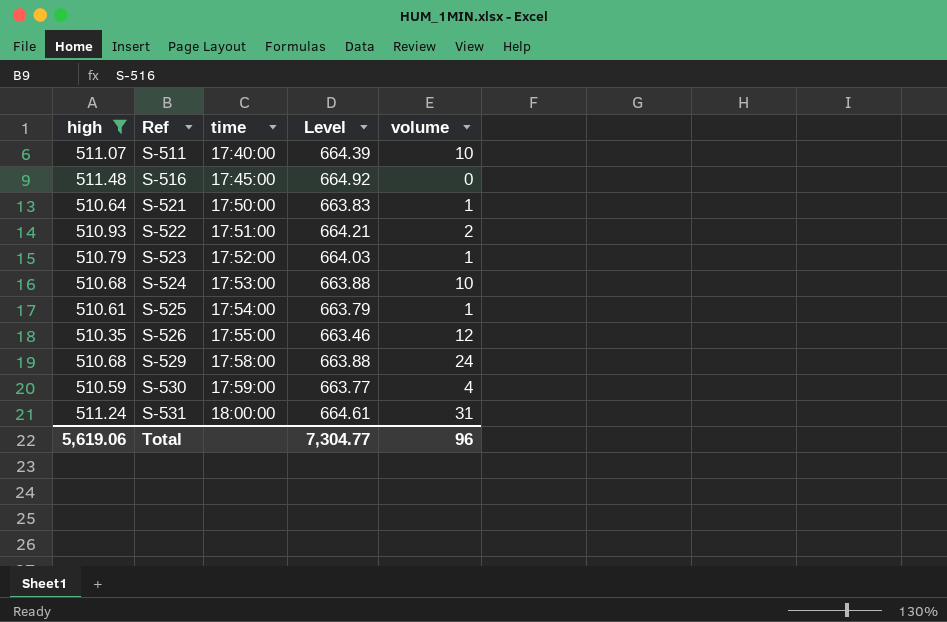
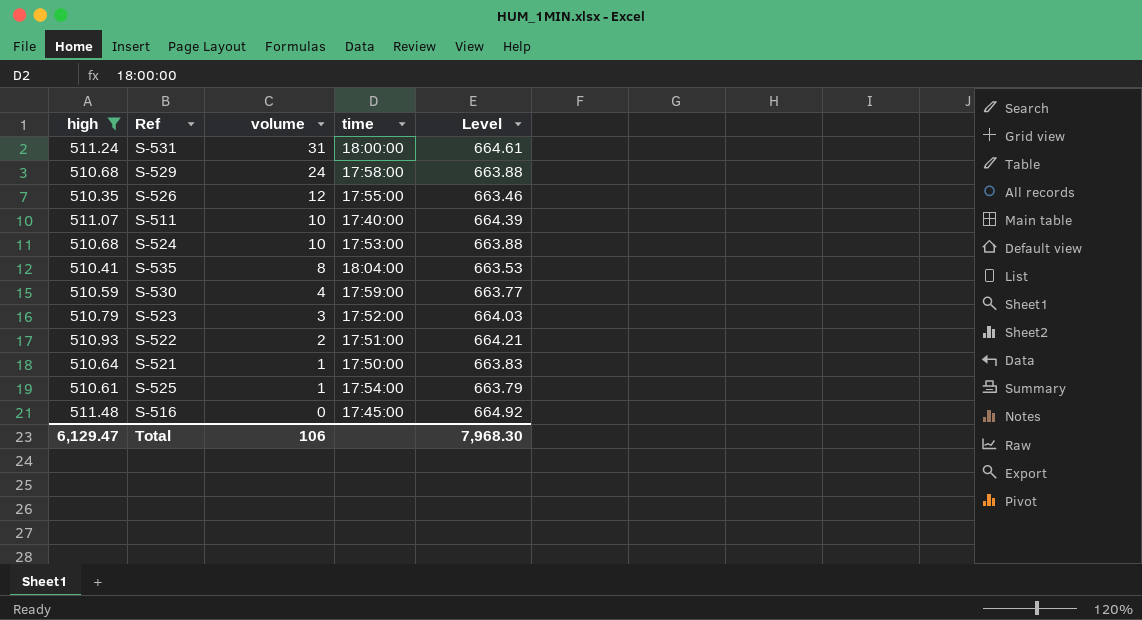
row order: Ref ascending -> volume descending
column volume | position: 5 -> 3
row S-535: none -> 510.41 | 8 | 18:04:00 | 663.53
S-523 | volume: 1 -> 3
Total | high: 5,619.06 -> 6,129.47
Total | volume: 96 -> 106
Total | Level: 7,304.77 -> 7,968.30

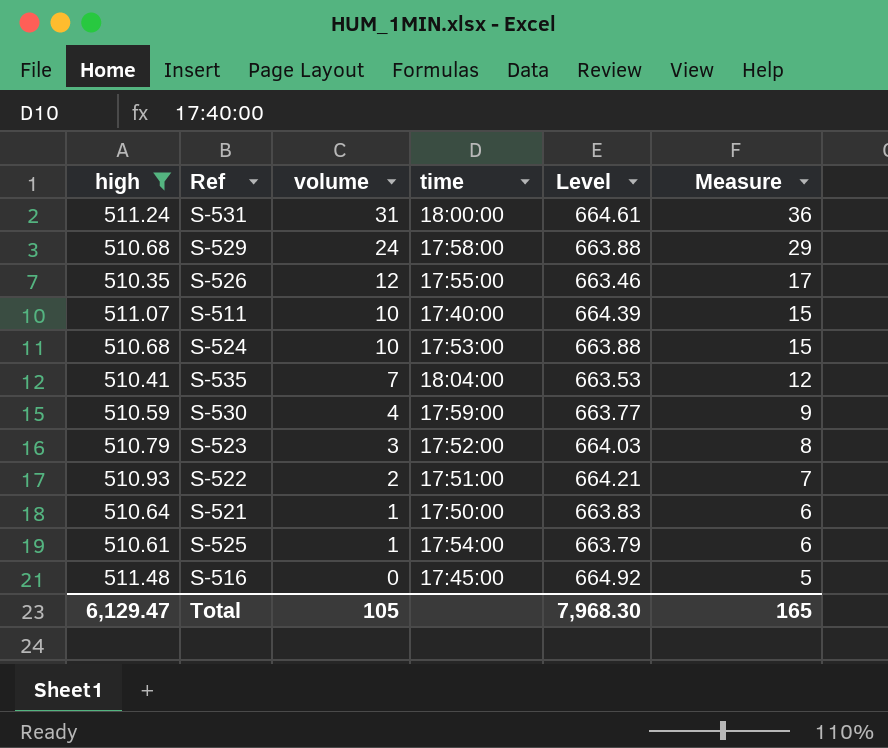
column Measure | formula: none -> [volume] + 5
S-535 | volume: 8 -> 7
Total | volume: 106 -> 105

